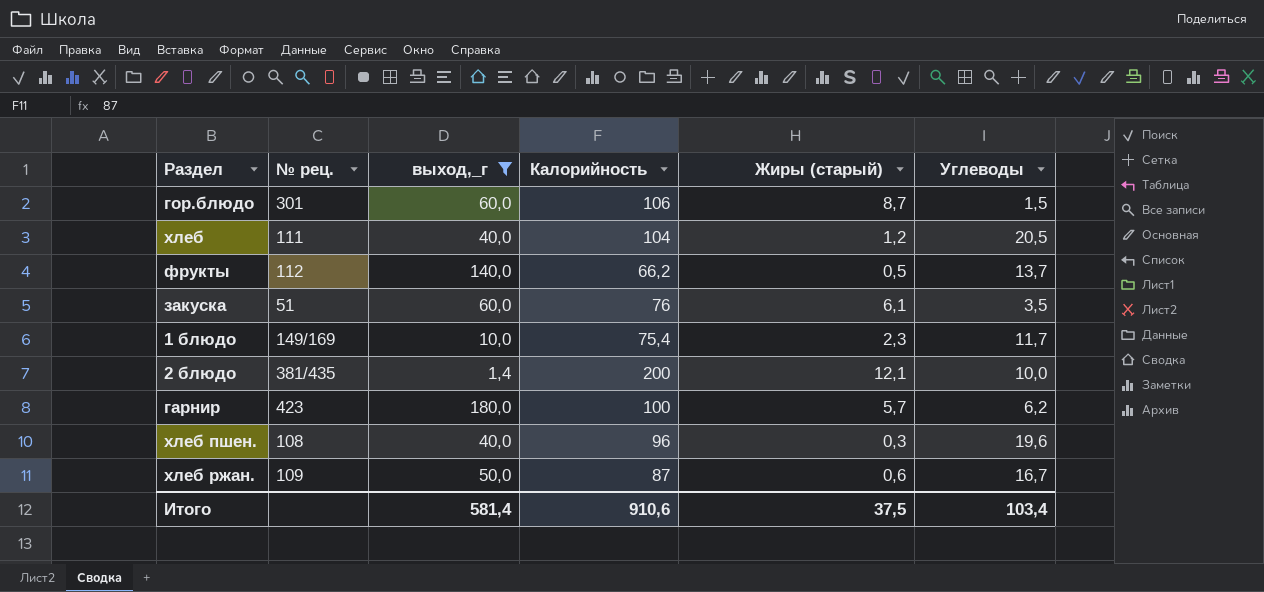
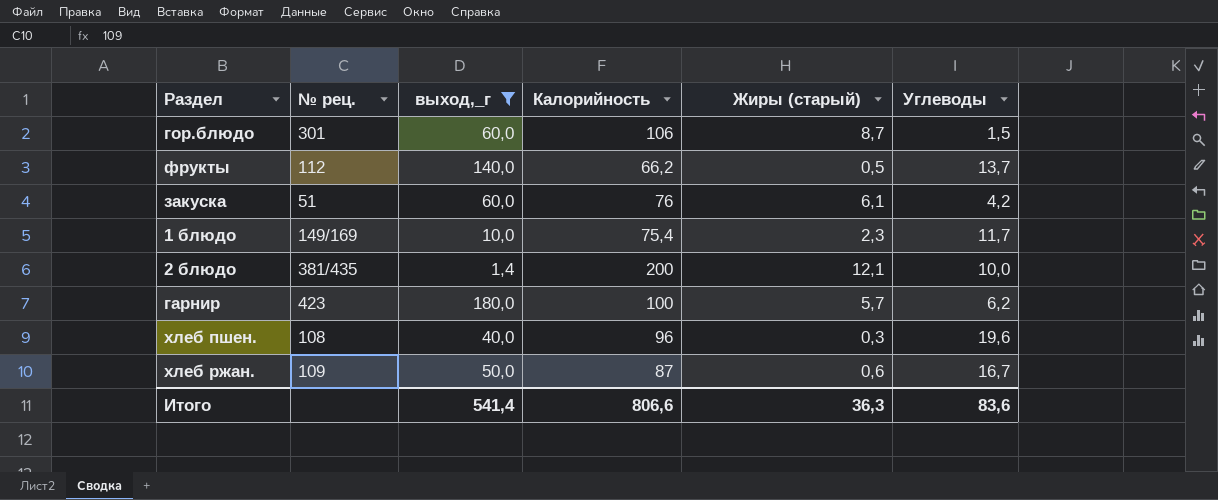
row хлеб: 111 | 40,0 | 104 | 1,2 | 20,5 -> none
закуска | Углеводы: 3,5 -> 4,2
Итого | выход,_г: 581,4 -> 541,4
Итого | Калорийность: 910,6 -> 806,6
Итого | Жиры (старый): 37,5 -> 36,3
Итого | Углеводы: 103,4 -> 83,6

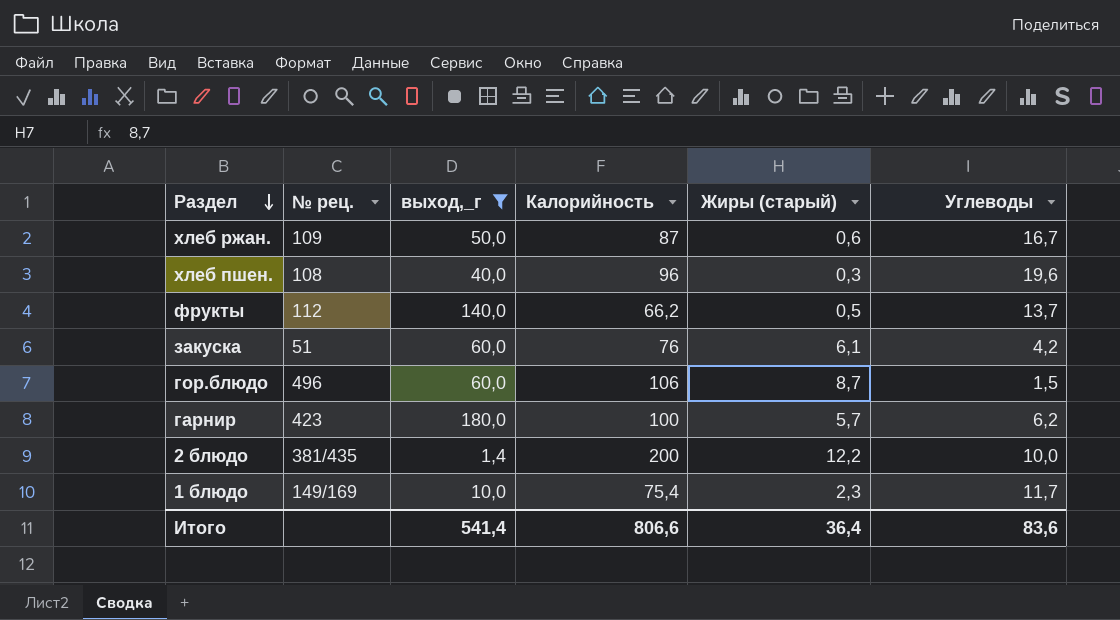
row order: none -> Раздел descending
гор.блюдо | № рец.: 301 -> 496
2 блюдо | Жиры (старый): 12,1 -> 12,2
Итого | Жиры (старый): 36,3 -> 36,4

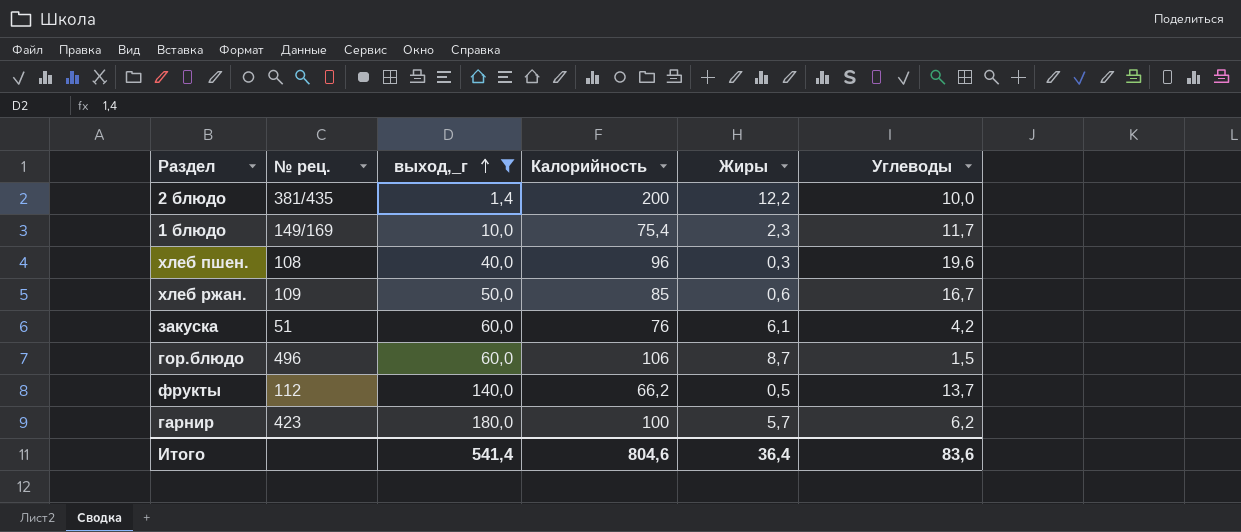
row order: Раздел descending -> выход,_г ascending
column name: Жиры (старый) -> Жиры
хлеб ржан. | Калорийность: 87 -> 85
Итого | Калорийность: 806,6 -> 804,6

